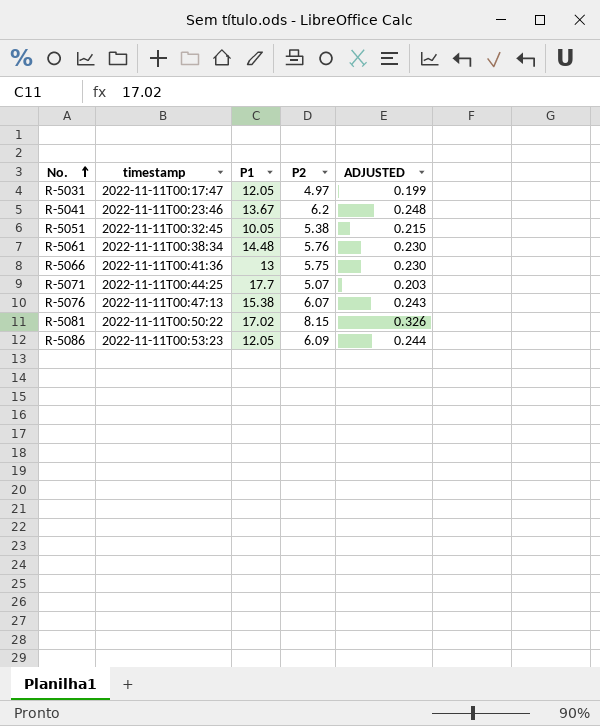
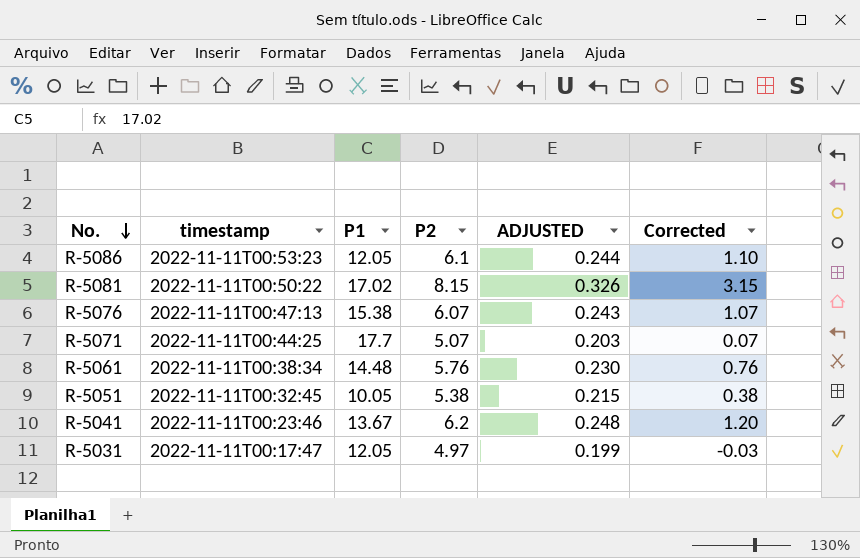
row order: No. ascending -> No. descending
column Corrected | formula: none -> [P2] - 5
row R-5066: 2022-11-11T00:41:36 | 13 | 5.75 | 0.230 -> none
R-5086 | P2: 6.09 -> 6.1

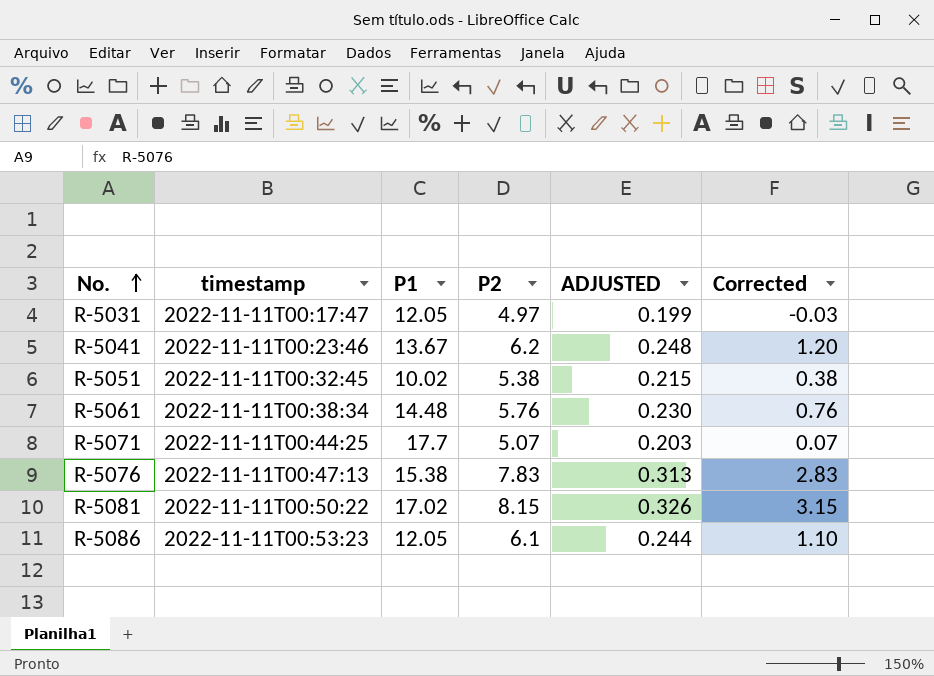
row order: No. descending -> No. ascending
R-5051 | P1: 10.05 -> 10.02
R-5076 | P2: 6.07 -> 7.83
R-5076 | ADJUSTED: 0.243 -> 0.313
R-5076 | Corrected: 1.07 -> 2.83

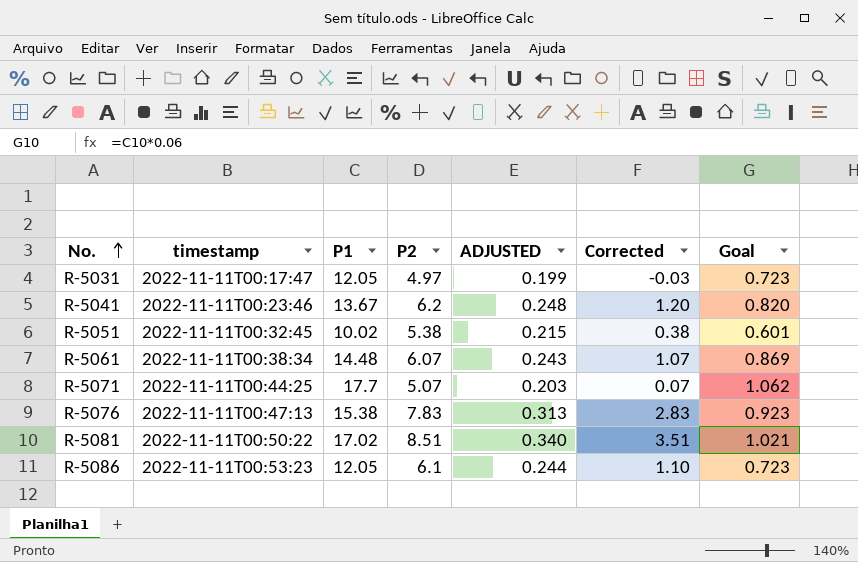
column Goal | formula: none -> [P1] * 0.06
R-5061 | P2: 5.76 -> 6.07
R-5061 | ADJUSTED: 0.230 -> 0.243
R-5061 | Corrected: 0.76 -> 1.07
R-5081 | P2: 8.15 -> 8.51
R-5081 | ADJUSTED: 0.326 -> 0.340
R-5081 | Corrected: 3.15 -> 3.51

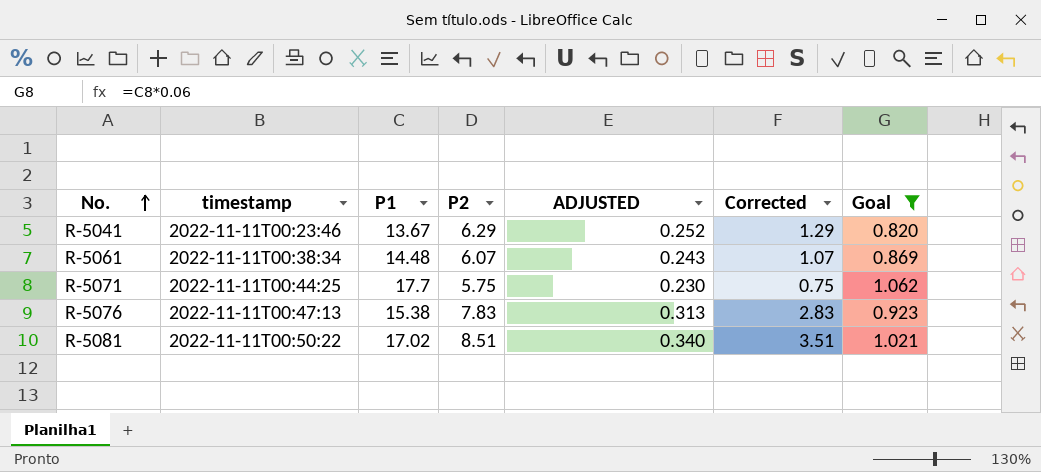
filter: none -> Goal >= 0.820
R-5041 | P2: 6.2 -> 6.29
R-5041 | ADJUSTED: 0.248 -> 0.252
R-5041 | Corrected: 1.20 -> 1.29
R-5071 | P2: 5.07 -> 5.75
R-5071 | ADJUSTED: 0.203 -> 0.230
R-5071 | Corrected: 0.07 -> 0.75

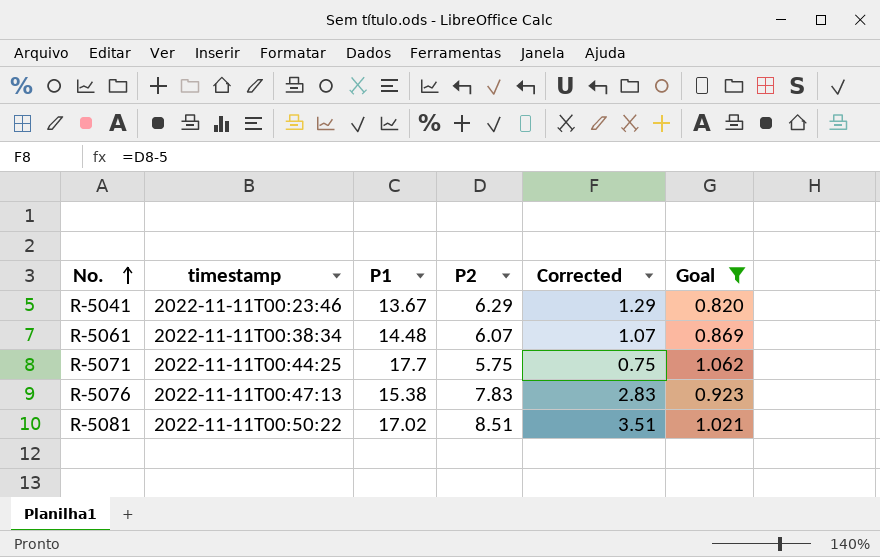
column ADJUSTED | formula: [P2] * 0.04 -> none

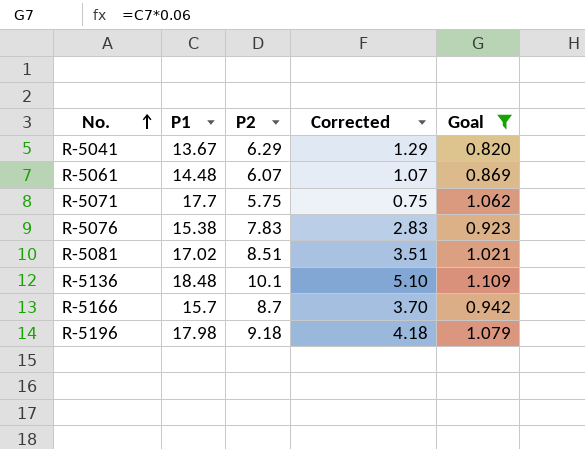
column timestamp | position: 2 -> none
row R-5136: none -> 18.48 | 10.1 | 5.10 | 1.109
row R-5166: none -> 15.7 | 8.7 | 3.70 | 0.942
row R-5196: none -> 17.98 | 9.18 | 4.18 | 1.079

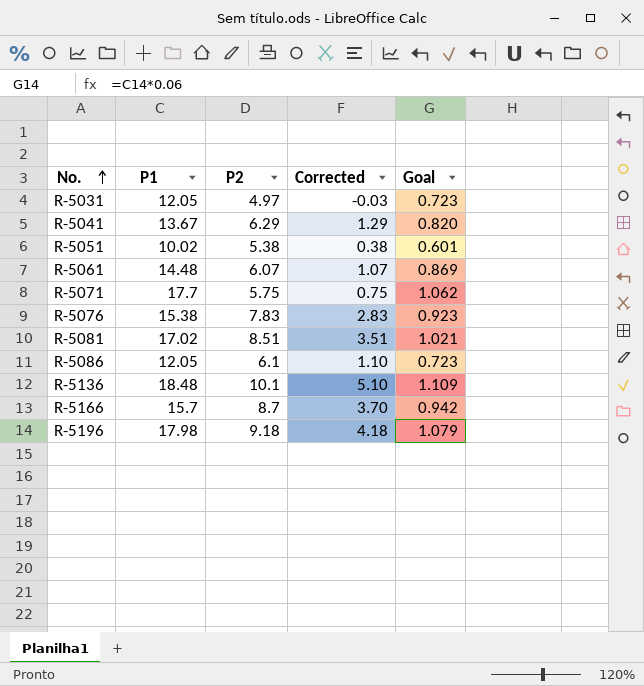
filter: Goal >= 0.820 -> none

